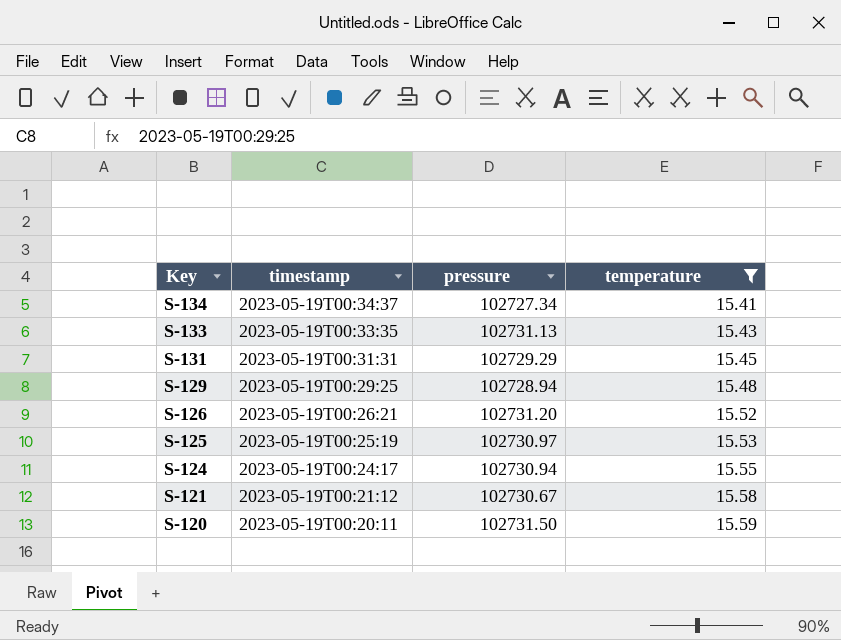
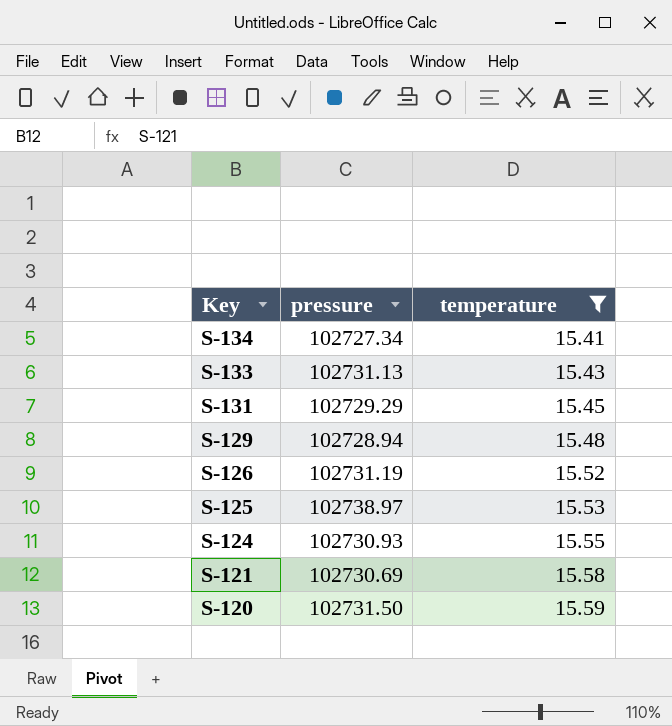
column timestamp | position: 2 -> none
S-126 | pressure: 102731.20 -> 102731.19
S-125 | pressure: 102730.97 -> 102738.97
S-124 | pressure: 102730.94 -> 102730.93
S-121 | pressure: 102730.67 -> 102730.69

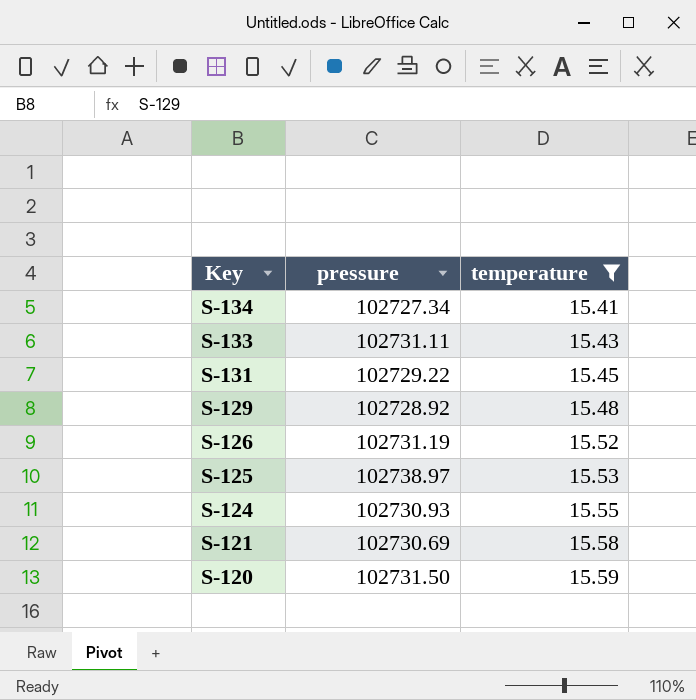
S-133 | pressure: 102731.13 -> 102731.11
S-131 | pressure: 102729.29 -> 102729.22
S-129 | pressure: 102728.94 -> 102728.92

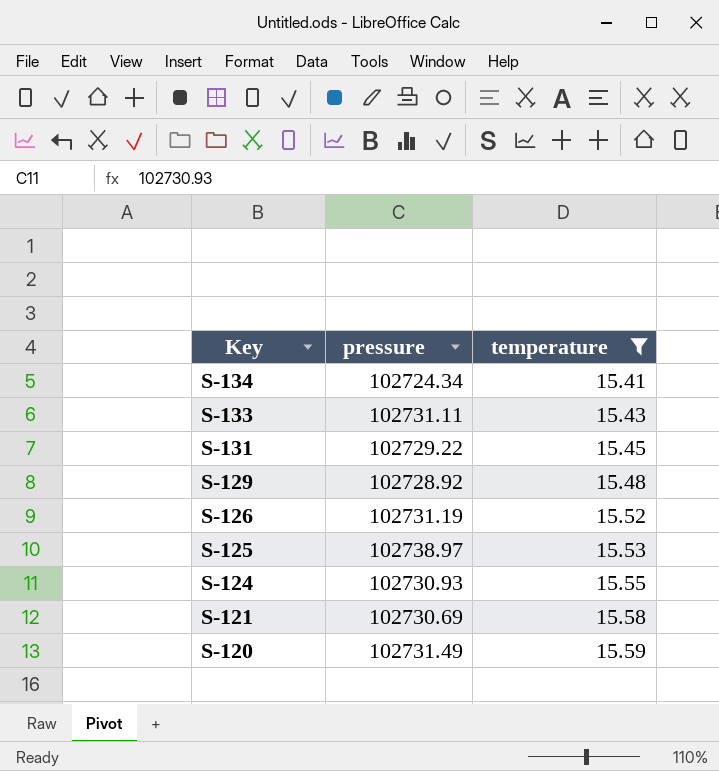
S-134 | pressure: 102727.34 -> 102724.34
S-120 | pressure: 102731.50 -> 102731.49

